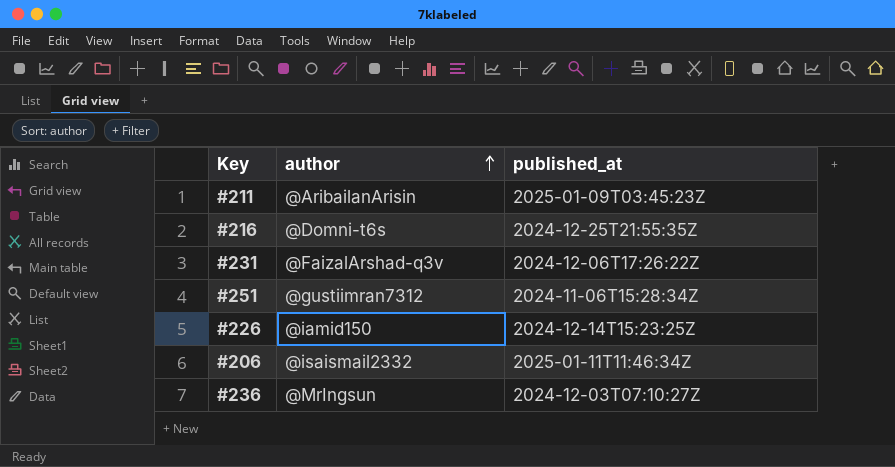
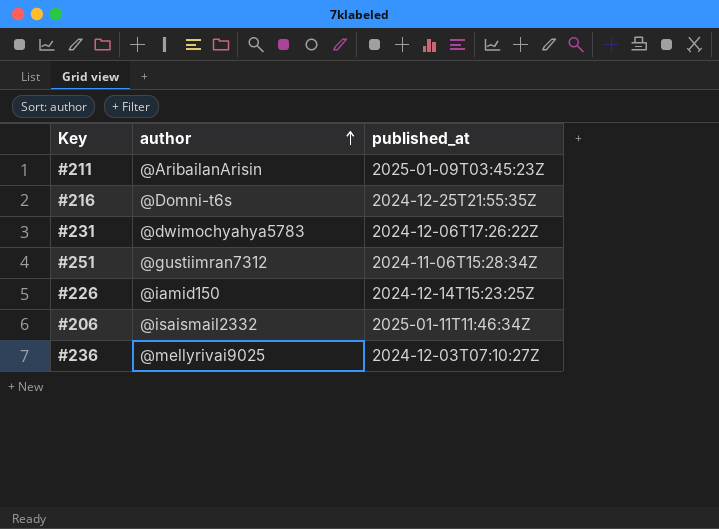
#231 | author: @FaizalArshad-q3v -> @dwimochyahya5783
#236 | author: @MrIngsun -> @mellyrivai9025

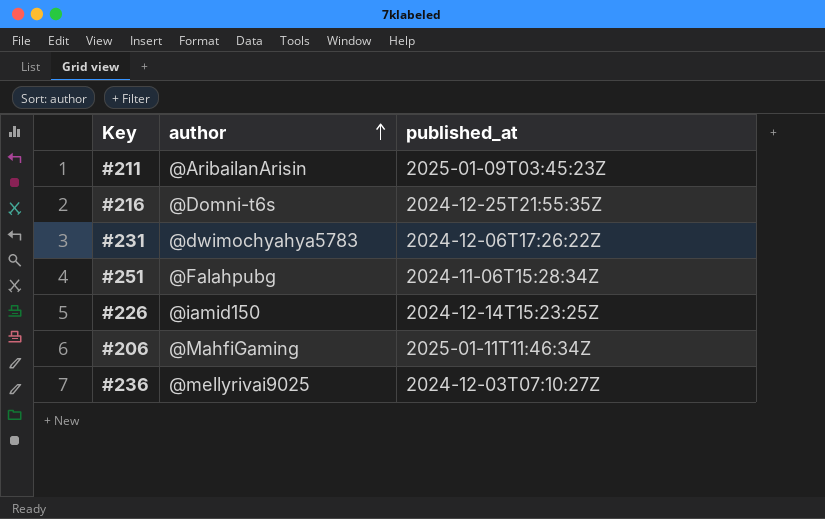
#251 | author: @gustiimran7312 -> @Falahpubg
#206 | author: @isaismail2332 -> @MahfiGaming

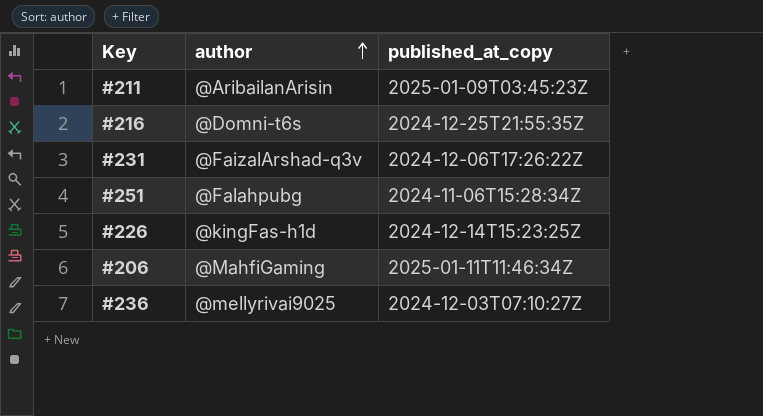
column name: published_at -> published_at_copy
#231 | author: @dwimochyahya5783 -> @FaizalArshad-q3v
#226 | author: @iamid150 -> @kingFas-h1d

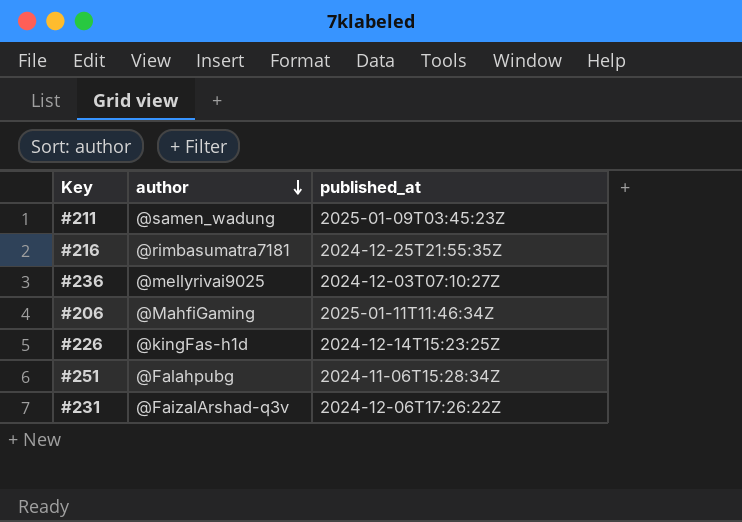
row order: author ascending -> author descending
column name: published_at_copy -> published_at
#211 | author: @AribailanArisin -> @samen_wadung
#216 | author: @Domni-t6s -> @rimbasumatra7181

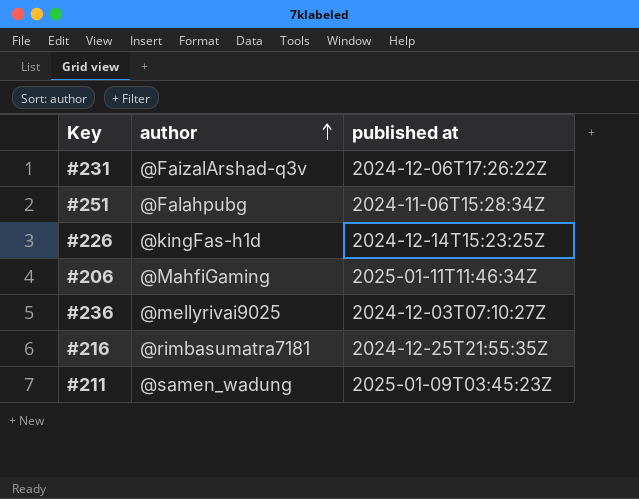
row order: author descending -> author ascending
column name: published_at -> published at

